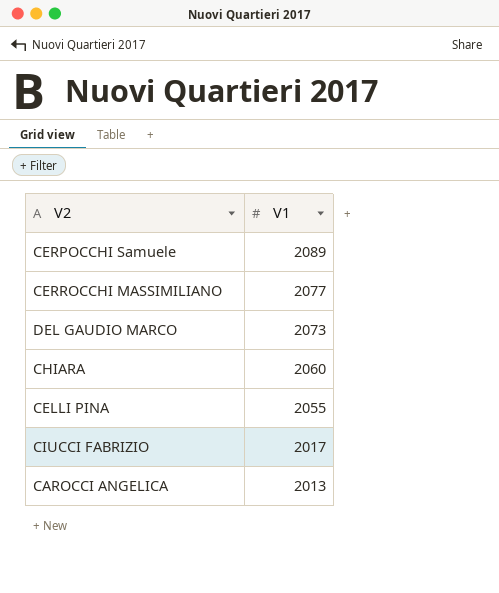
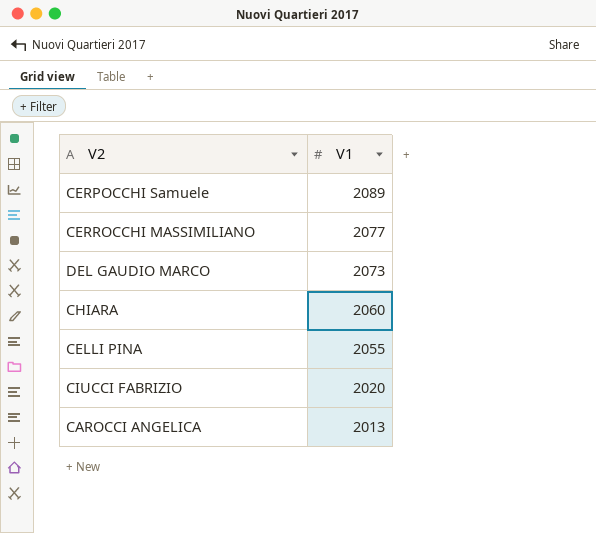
CIUCCI FABRIZIO | V1: 2017 -> 2020

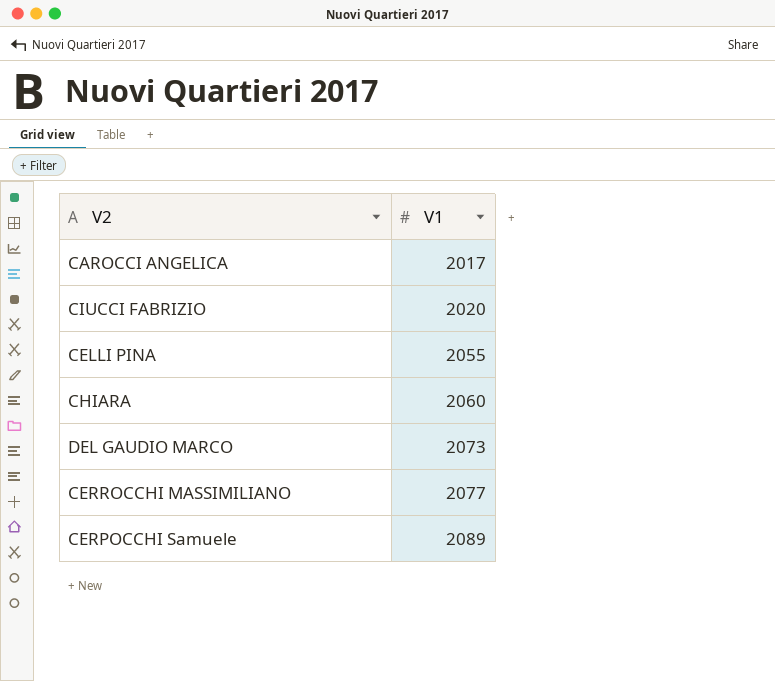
row order: V1 descending -> V1 ascending
CAROCCI ANGELICA | V1: 2013 -> 2017

